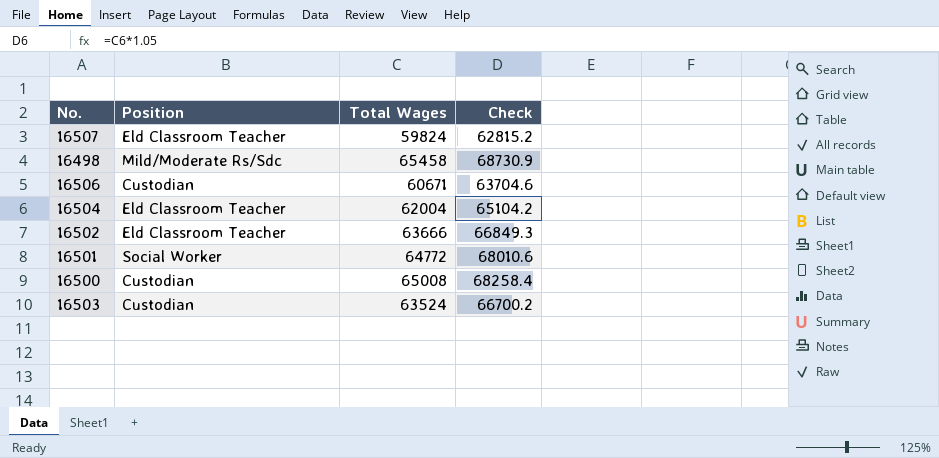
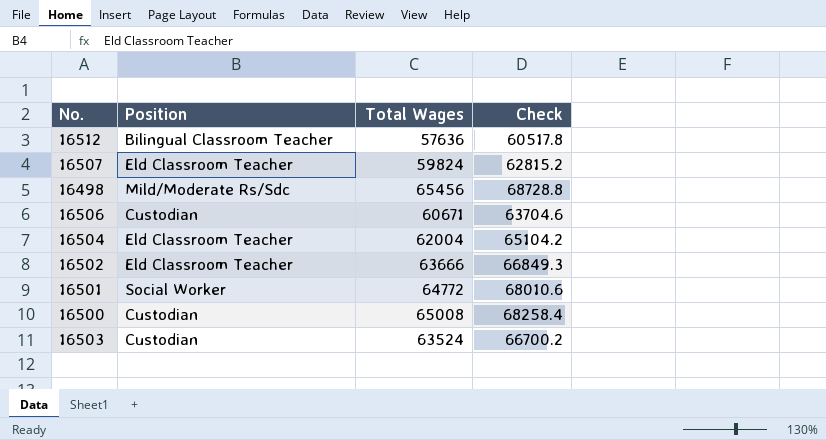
row 16512: none -> Bilingual Classroom Teacher | 57636 | 60517.8
16498 | Total Wages: 65458 -> 65456
16498 | Check: 68730.9 -> 68728.8

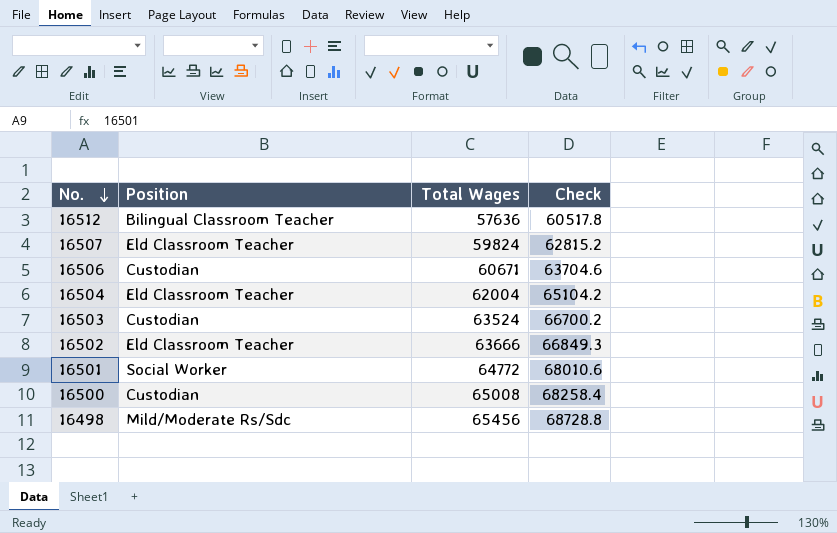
row order: none -> No. descending

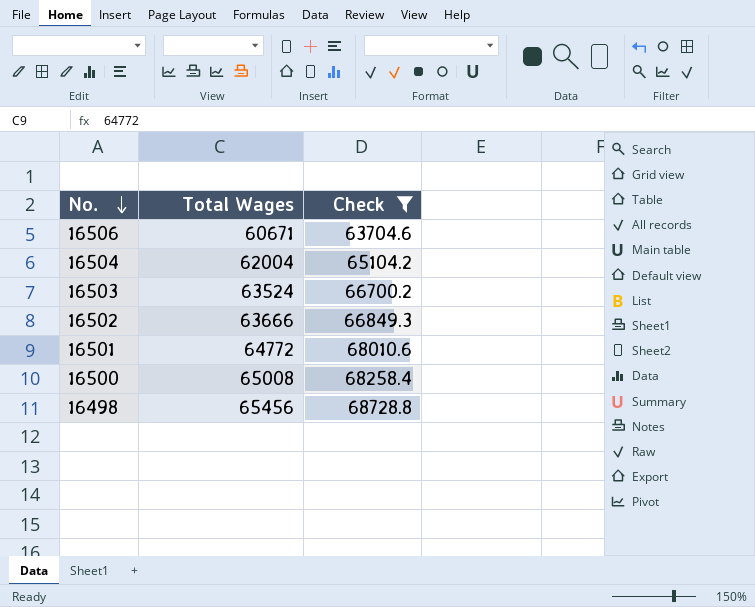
filter: none -> Check >= 63704.6
column Position | position: 2 -> none

